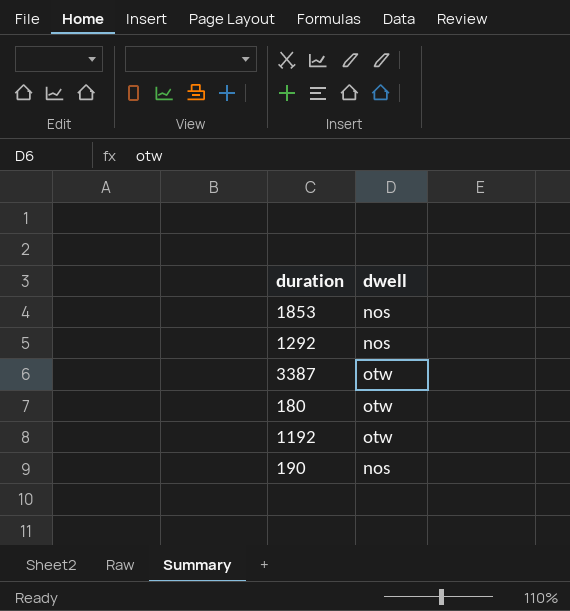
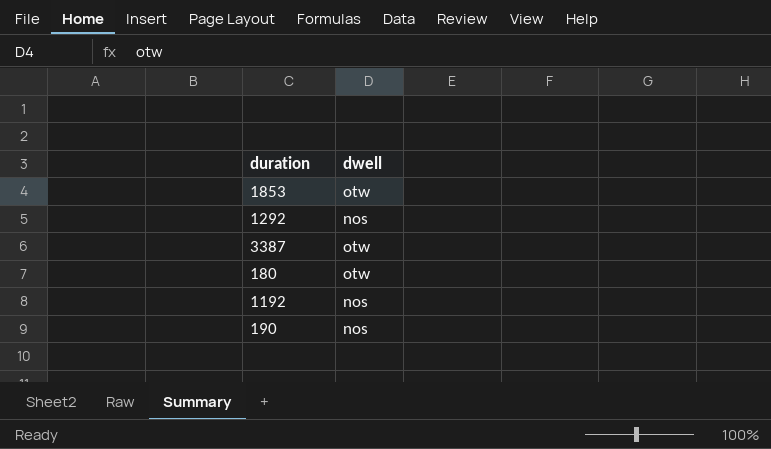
1853 | dwell: nos -> otw
1192 | dwell: otw -> nos

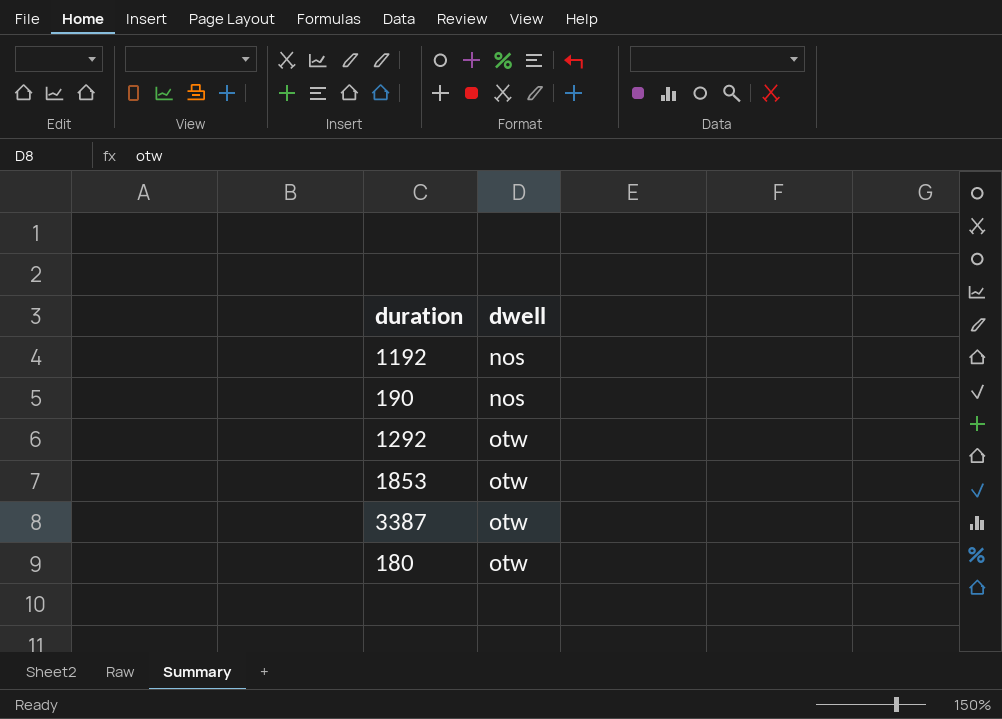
row order: none -> dwell ascending
1292 | dwell: nos -> otw

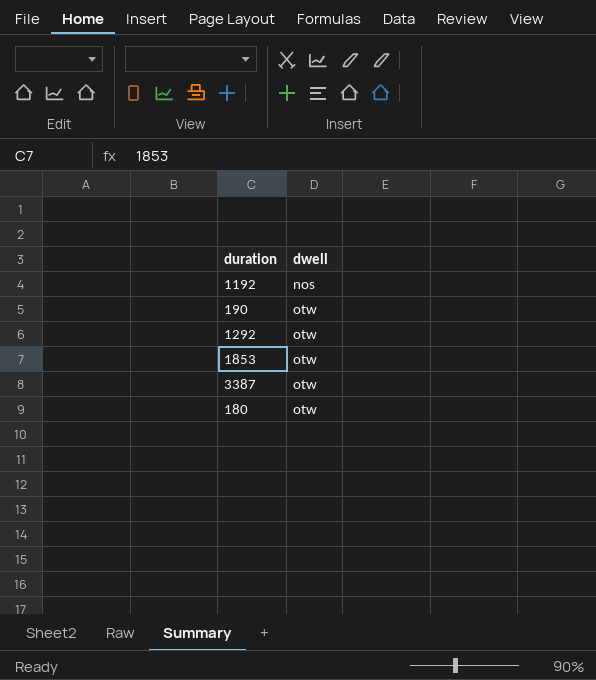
190 | dwell: nos -> otw

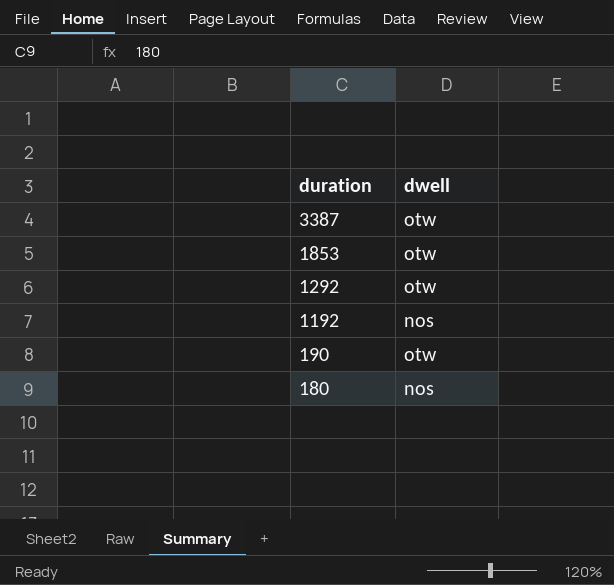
row order: dwell ascending -> duration descending
180 | dwell: otw -> nos

